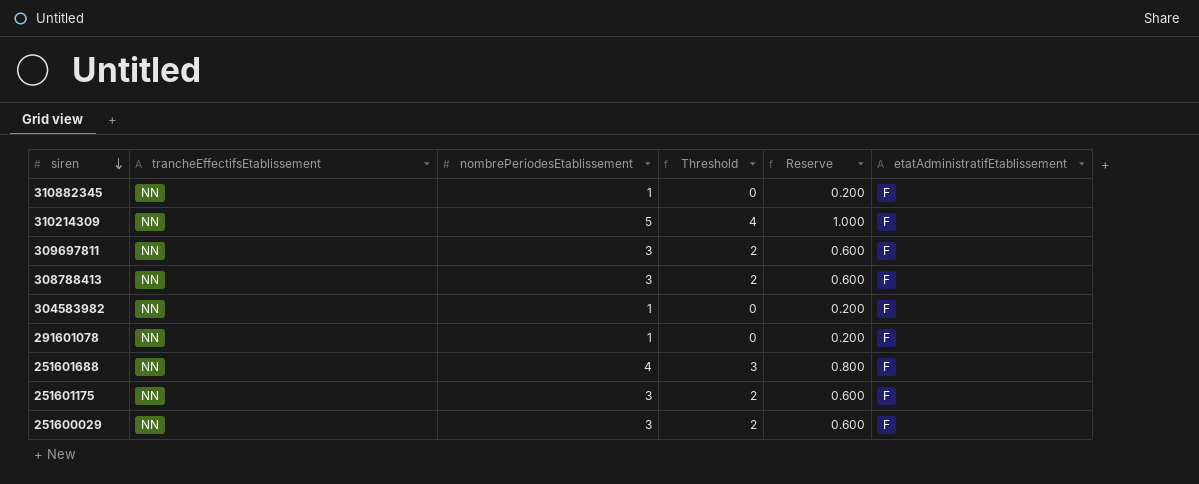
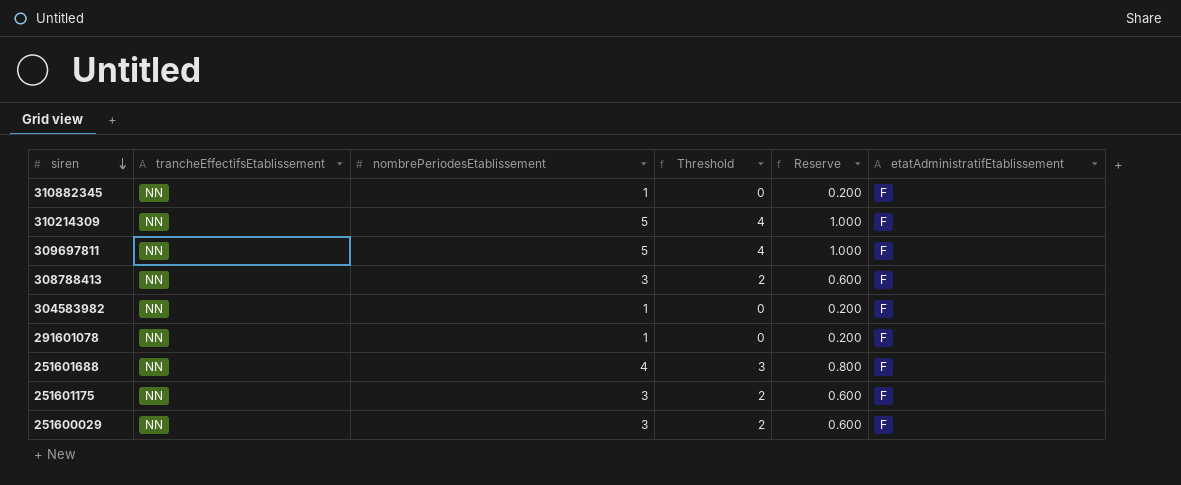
309697811 | nombrePeriodesEtablissement: 3 -> 5
309697811 | Threshold: 2 -> 4
309697811 | Reserve: 0.600 -> 1.000

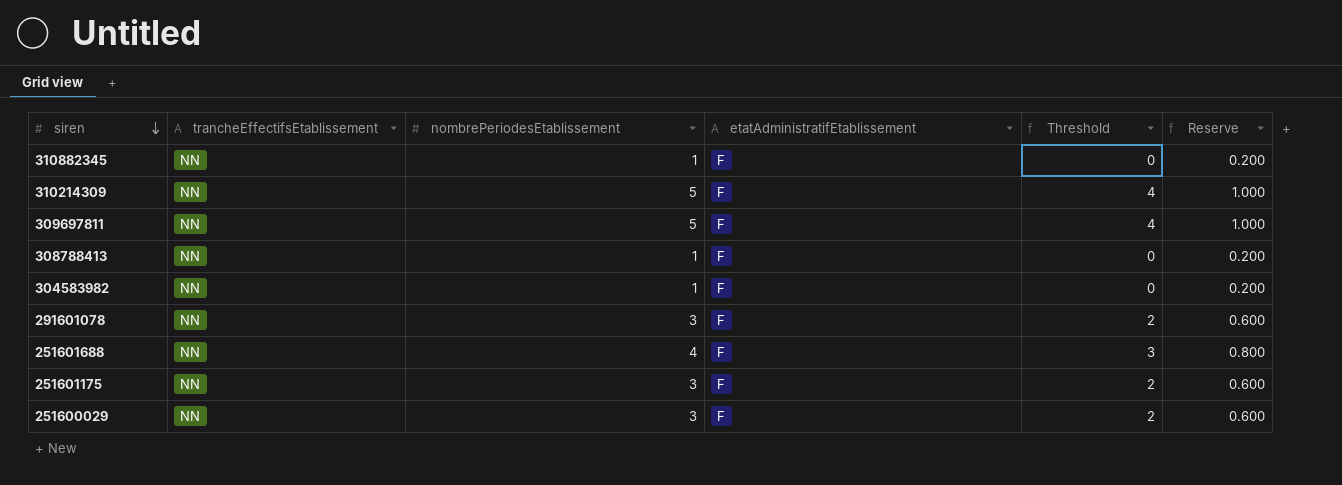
column etatAdministratifEtablissement | position: 6 -> 4
308788413 | nombrePeriodesEtablissement: 3 -> 1
308788413 | Threshold: 2 -> 0
308788413 | Reserve: 0.600 -> 0.200
291601078 | nombrePeriodesEtablissement: 1 -> 3
291601078 | Threshold: 0 -> 2
291601078 | Reserve: 0.200 -> 0.600

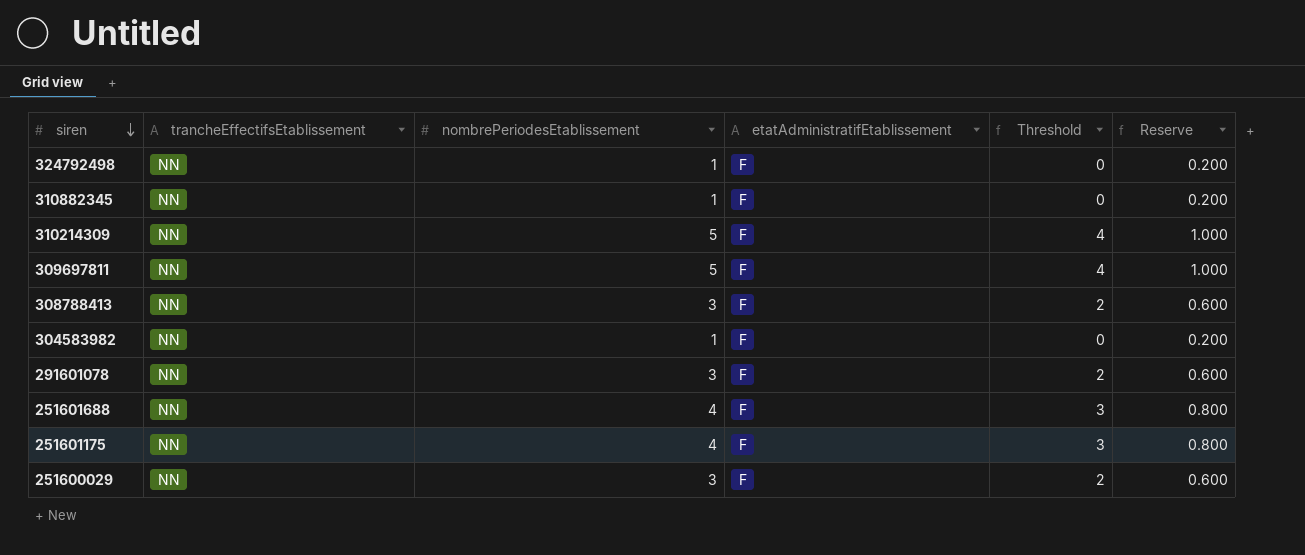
row 324792498: none -> NN | 1 | F | 0 | 0.200
308788413 | nombrePeriodesEtablissement: 1 -> 3
308788413 | Threshold: 0 -> 2
308788413 | Reserve: 0.200 -> 0.600
251601175 | nombrePeriodesEtablissement: 3 -> 4
251601175 | Threshold: 2 -> 3
251601175 | Reserve: 0.600 -> 0.800

